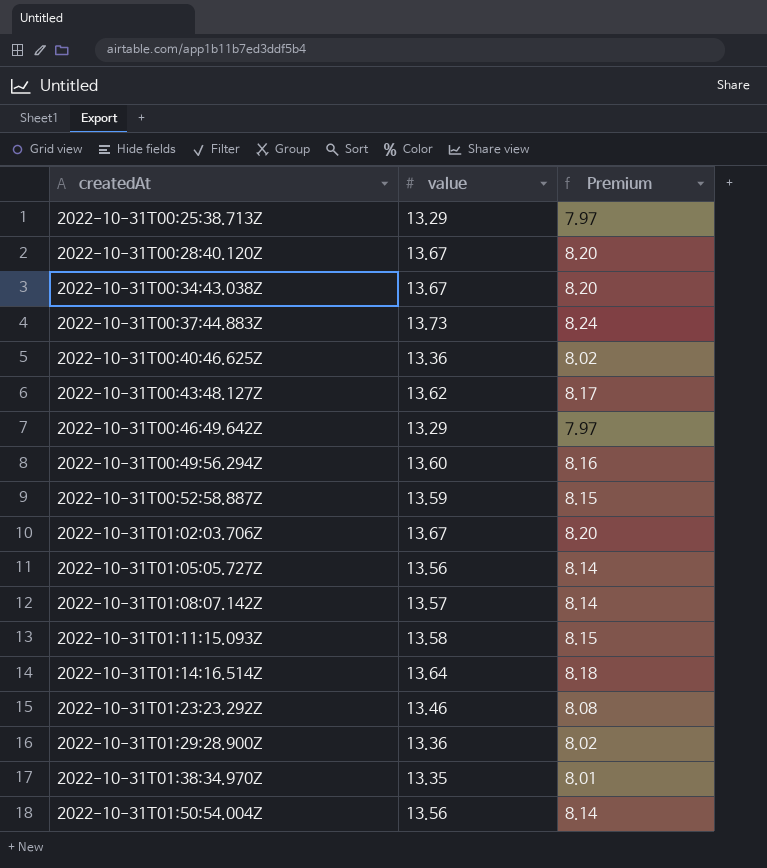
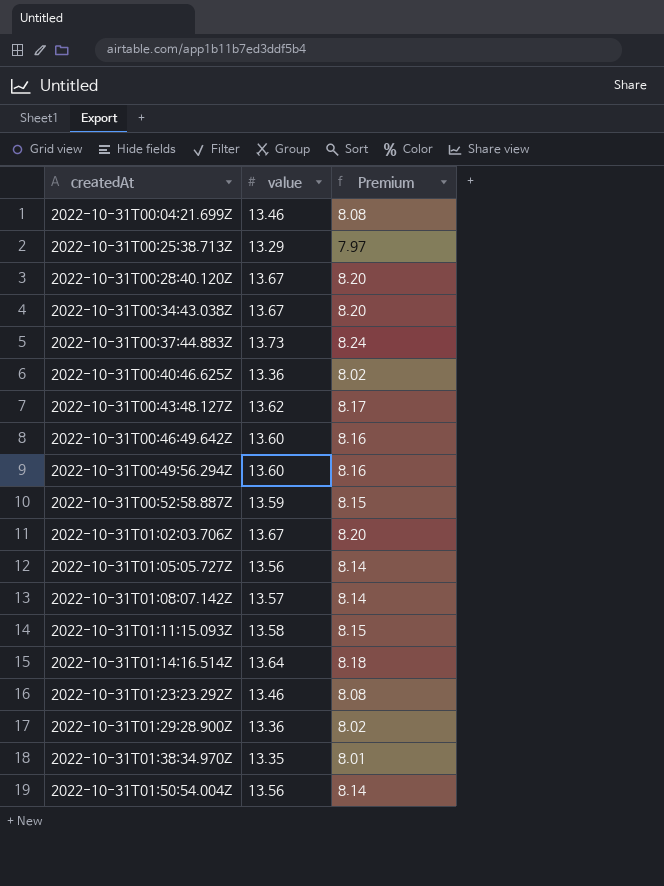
row 2022-10-31T00:04:21.699Z: none -> 13.46 | 8.08
2022-10-31T00:46:49.642Z | value: 13.29 -> 13.60
2022-10-31T00:46:49.642Z | Premium: 7.97 -> 8.16

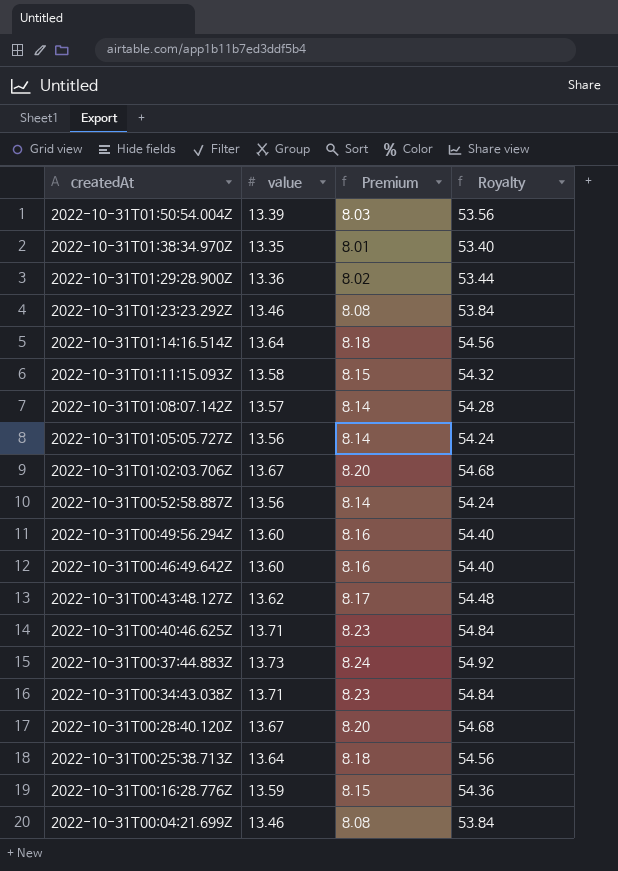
row order: createdAt ascending -> createdAt descending
column Royalty | formula: none -> [value] * 4
2022-10-31T01:50:54.004Z | value: 13.56 -> 13.39
2022-10-31T01:50:54.004Z | Premium: 8.14 -> 8.03
2022-10-31T00:52:58.887Z | value: 13.59 -> 13.56
2022-10-31T00:52:58.887Z | Premium: 8.15 -> 8.14
2022-10-31T00:40:46.625Z | value: 13.36 -> 13.71
2022-10-31T00:40:46.625Z | Premium: 8.02 -> 8.23
2022-10-31T00:34:43.038Z | value: 13.67 -> 13.71
2022-10-31T00:34:43.038Z | Premium: 8.20 -> 8.23
2022-10-31T00:25:38.713Z | value: 13.29 -> 13.64
2022-10-31T00:25:38.713Z | Premium: 7.97 -> 8.18
row 2022-10-31T00:16:28.776Z: none -> 13.59 | 8.15 | 54.36

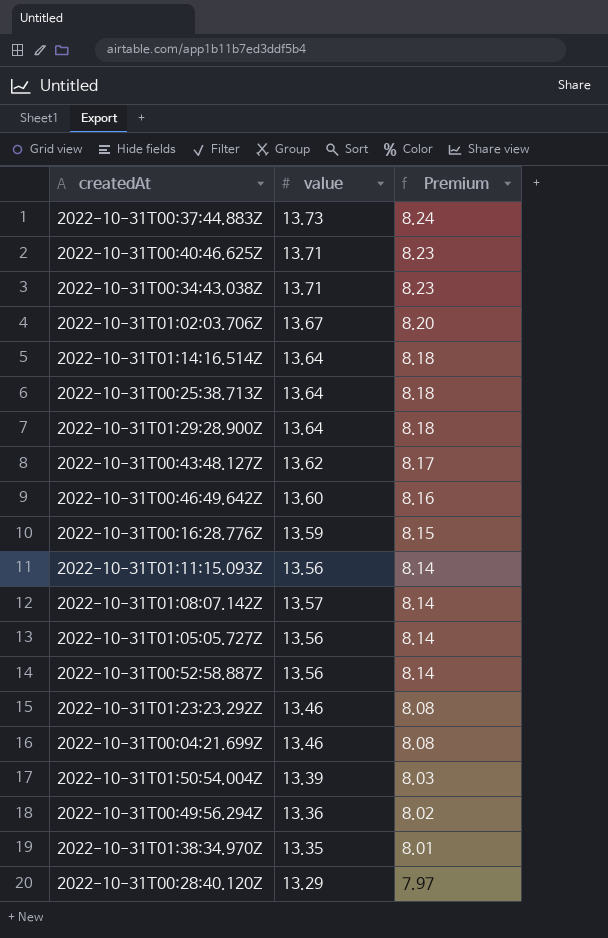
row order: createdAt descending -> Premium descending
column Royalty | formula: [value] * 4 -> none
2022-10-31T01:29:28.900Z | value: 13.36 -> 13.64
2022-10-31T01:29:28.900Z | Premium: 8.02 -> 8.18
2022-10-31T01:11:15.093Z | value: 13.58 -> 13.56
2022-10-31T01:11:15.093Z | Premium: 8.15 -> 8.14
2022-10-31T00:49:56.294Z | value: 13.60 -> 13.36
2022-10-31T00:49:56.294Z | Premium: 8.16 -> 8.02
2022-10-31T00:28:40.120Z | value: 13.67 -> 13.29
2022-10-31T00:28:40.120Z | Premium: 8.20 -> 7.97

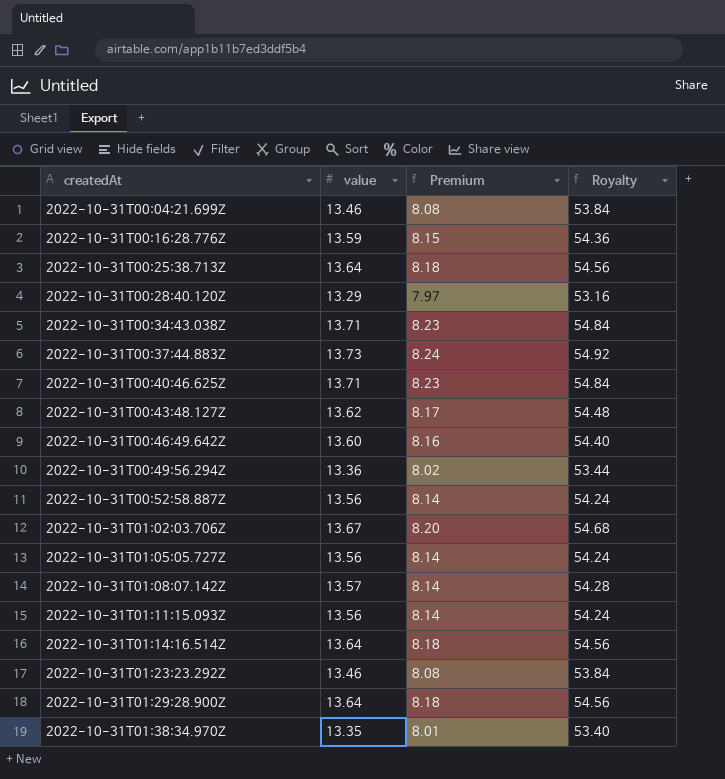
row order: Premium descending -> createdAt ascending
column Royalty | formula: none -> [value] * 4
row 2022-10-31T01:50:54.004Z: 13.39 | 8.03 -> none

